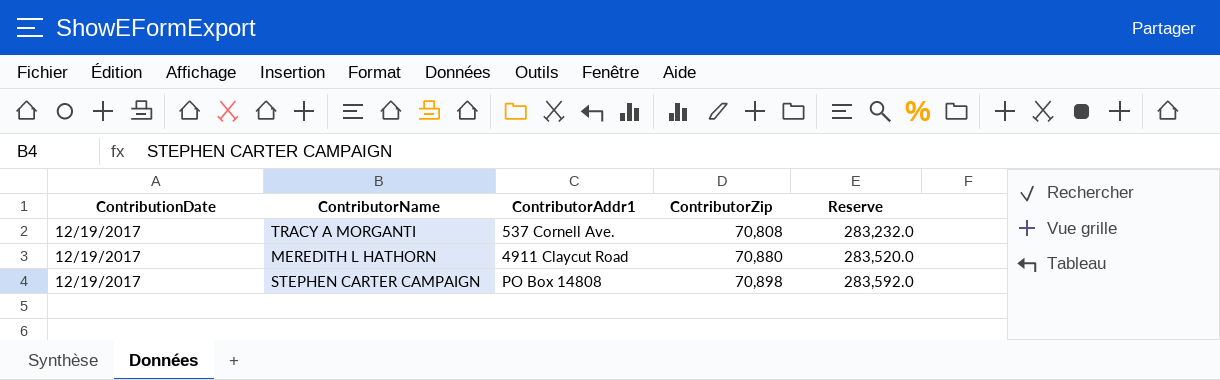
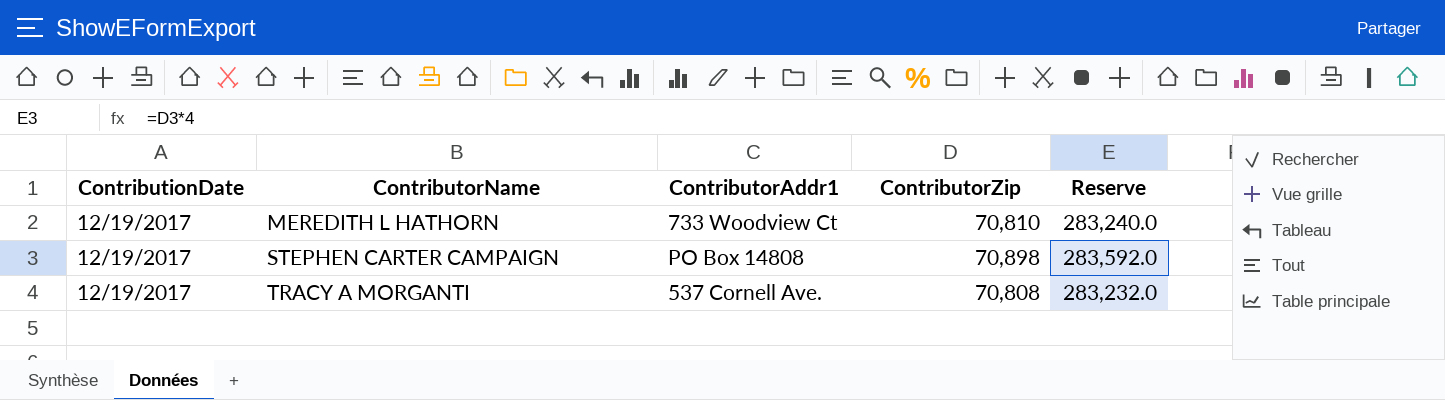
row order: ContributorAddr1 ascending -> ContributorName ascending
MEREDITH L HATHORN | ContributorAddr1: 4911 Claycut Road -> 733 Woodview Ct
MEREDITH L HATHORN | ContributorZip: 70,880 -> 70,810
MEREDITH L HATHORN | Reserve: 283,520.0 -> 283,240.0

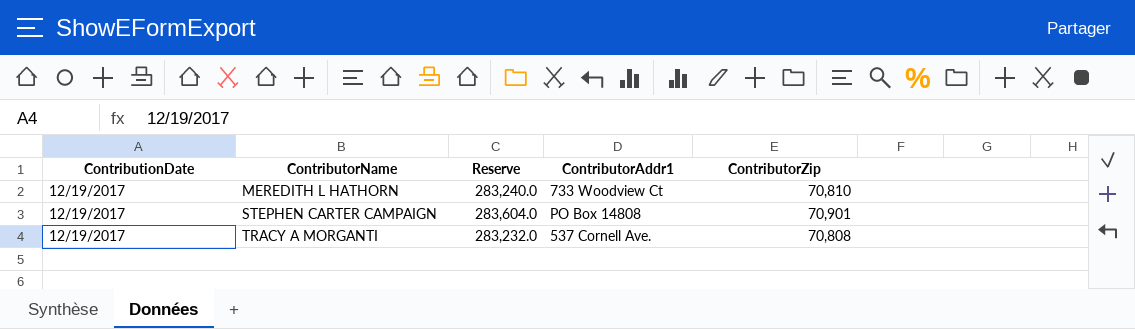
column Reserve | position: 5 -> 3
STEPHEN CARTER CAMPAIGN | Reserve: 283,592.0 -> 283,604.0
STEPHEN CARTER CAMPAIGN | ContributorZip: 70,898 -> 70,901

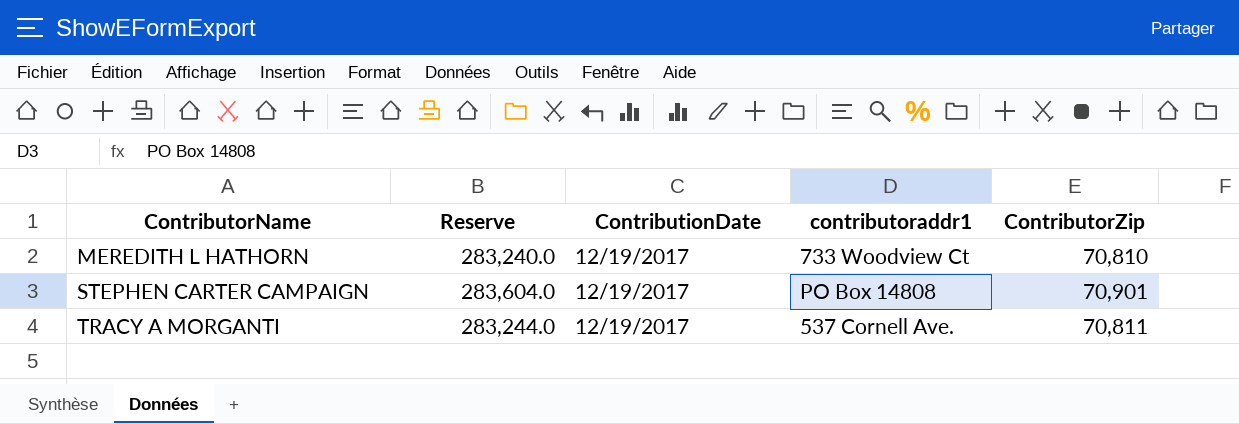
column ContributionDate | position: 1 -> 3
column name: ContributorAddr1 -> contributoraddr1
TRACY A MORGANTI | Reserve: 283,232.0 -> 283,244.0
TRACY A MORGANTI | ContributorZip: 70,808 -> 70,811

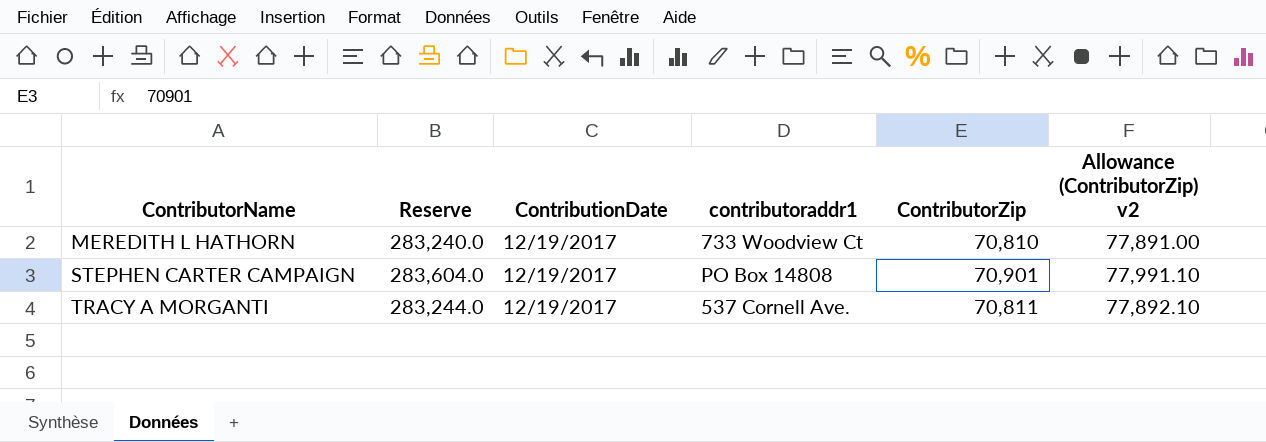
column Allowance (ContributorZip) v2 | formula: none -> [ContributorZip] * 1.1

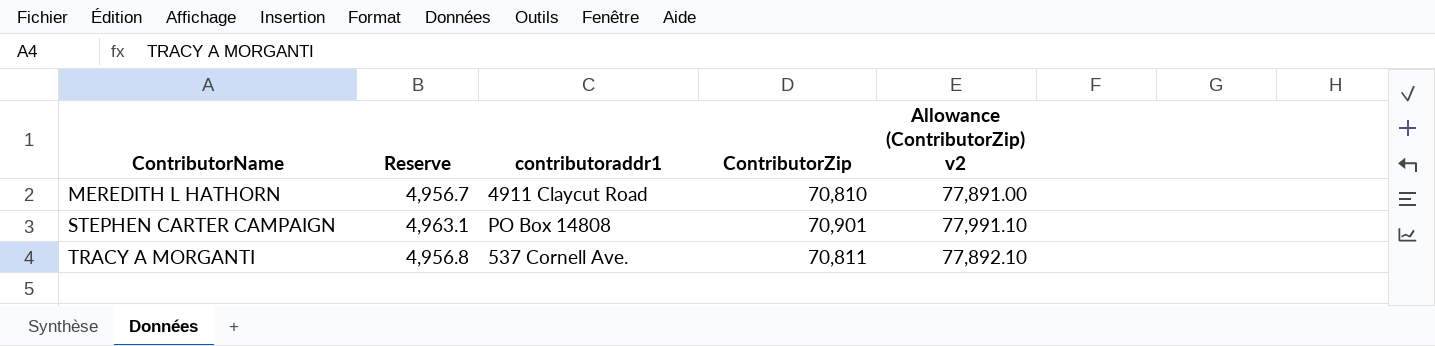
column ContributionDate | position: 3 -> none
column Reserve | formula: [ContributorZip] * 4 -> [ContributorZip] * 0.07
MEREDITH L HATHORN | contributoraddr1: 733 Woodview Ct -> 4911 Claycut Road

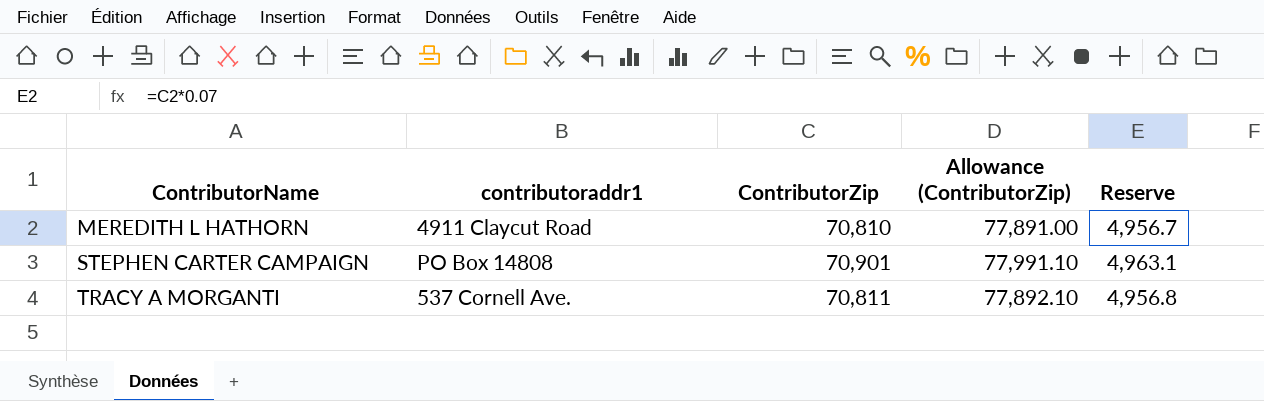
column name: Allowance (ContributorZip) v2 -> Allowance (ContributorZip)
column Reserve | position: 2 -> 5

